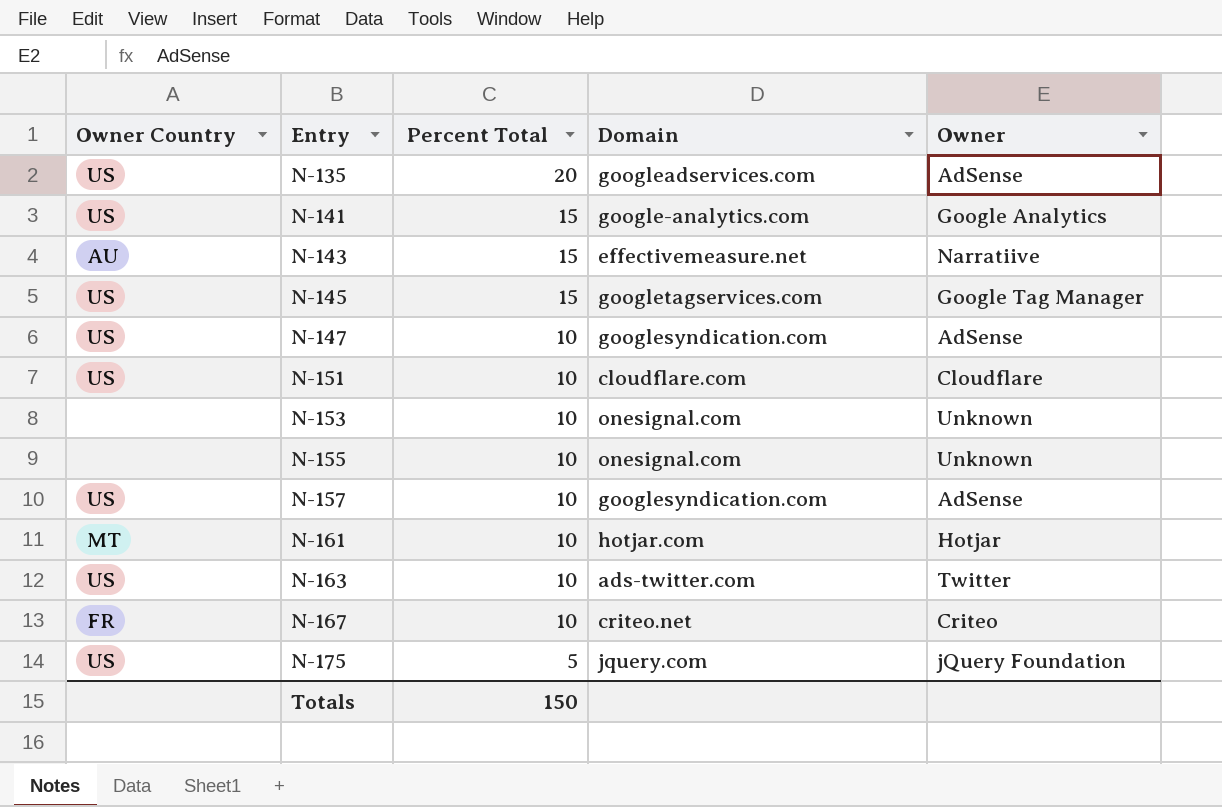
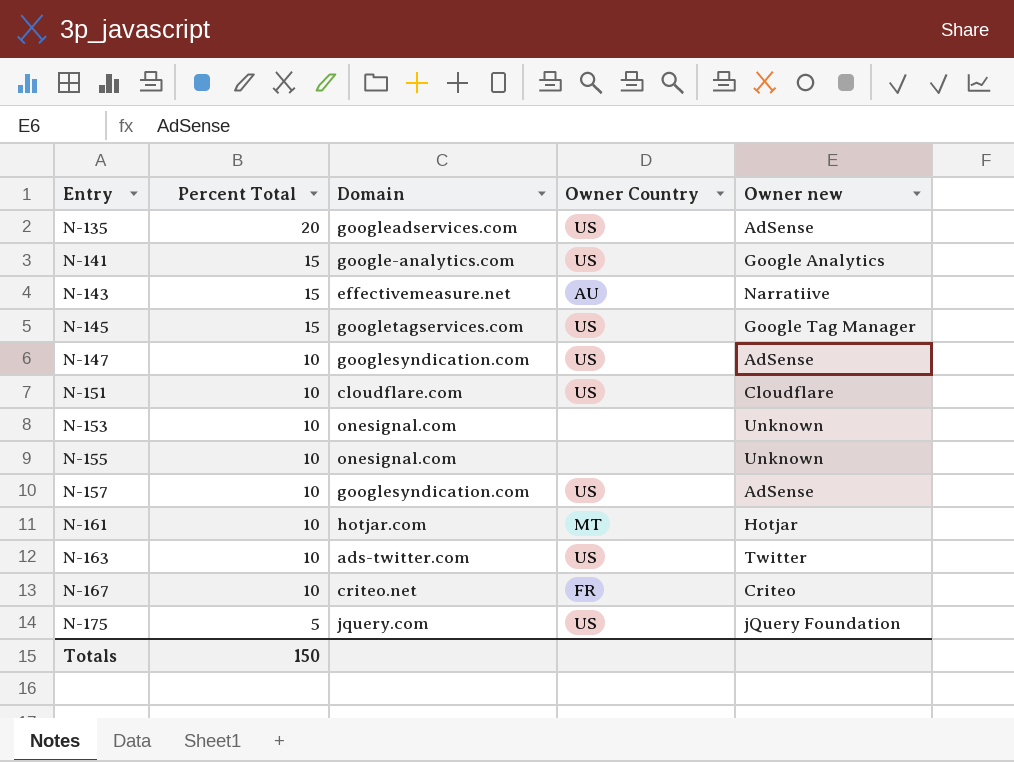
column Owner Country | position: 1 -> 4
column name: Owner -> Owner new

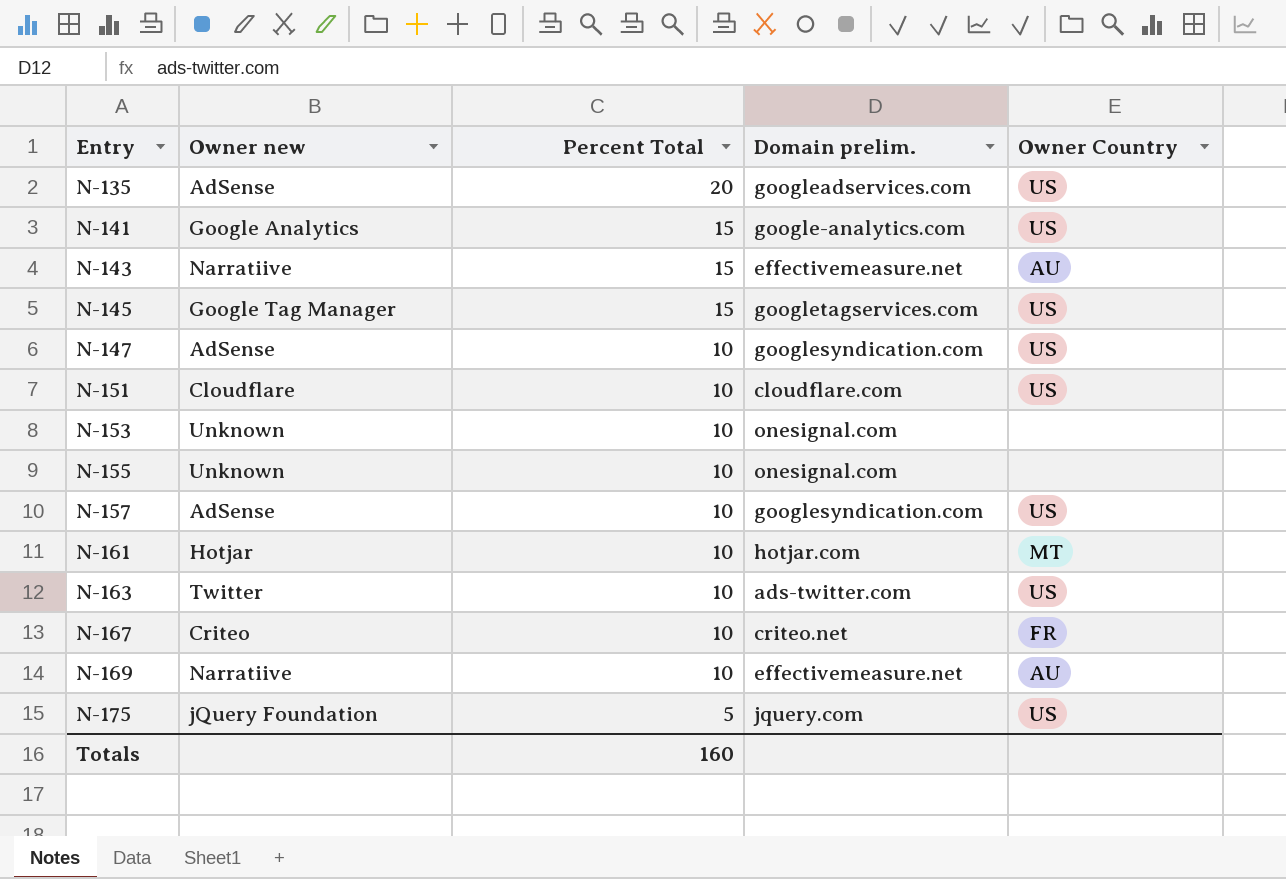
column Owner new | position: 5 -> 2
column name: Domain -> Domain prelim.
row N-169: none -> Narratiive | 10 | effectivemeasure.net | AU
Totals | Percent Total: 150 -> 160

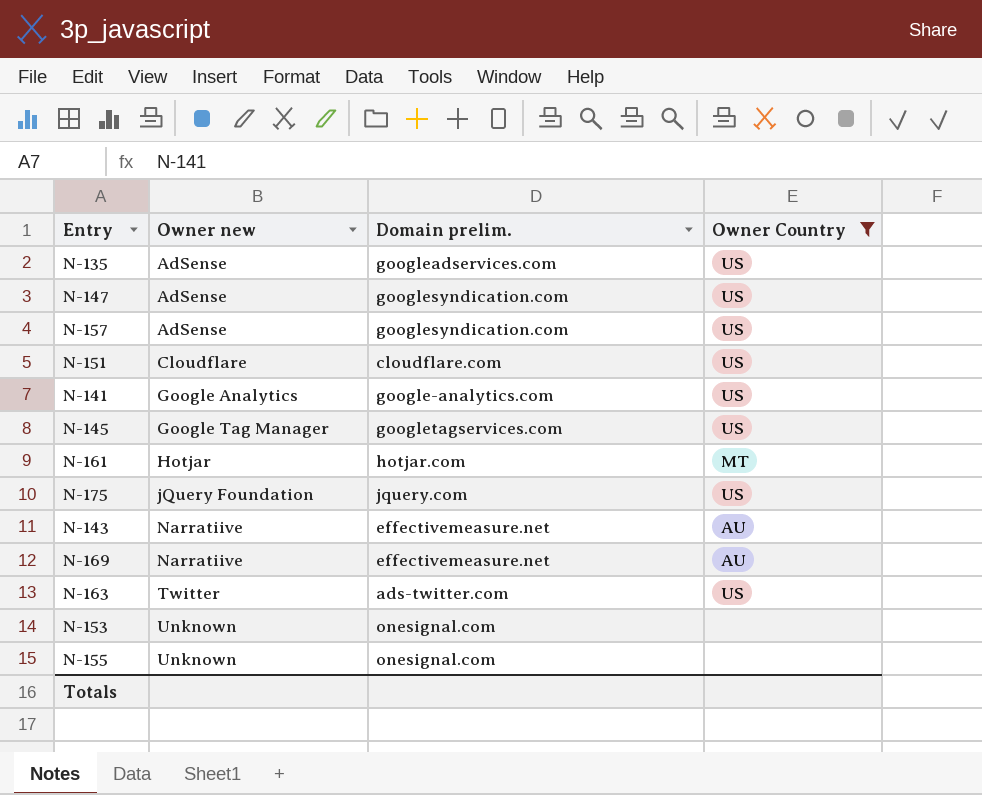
filter: none -> Owner Country != FR
row order: Entry ascending -> Owner new ascending
column Percent Total | position: 3 -> none

